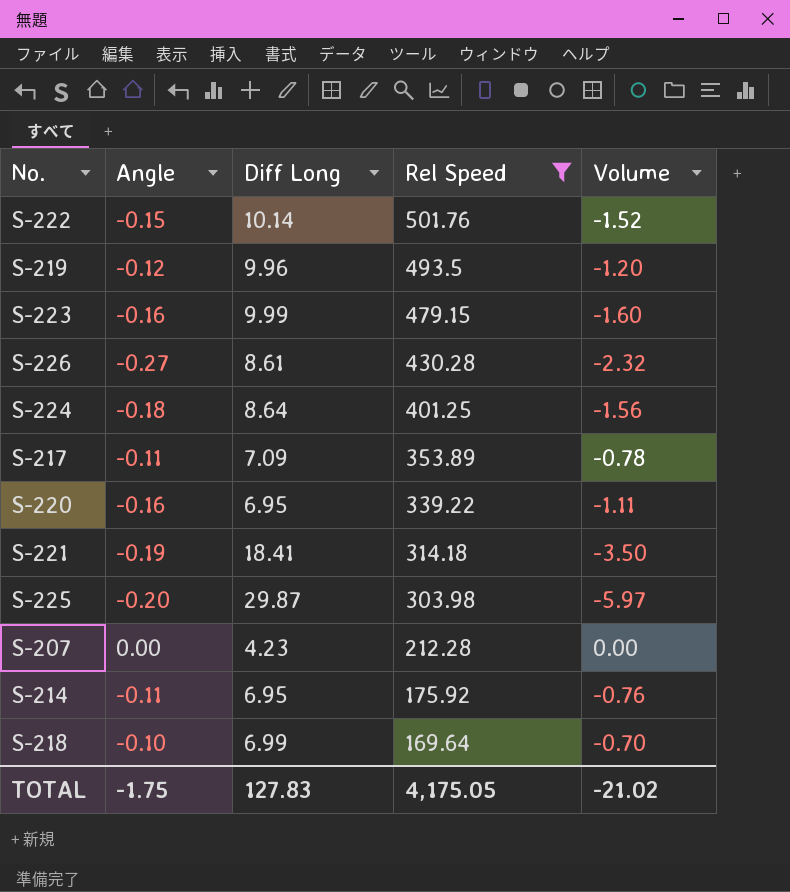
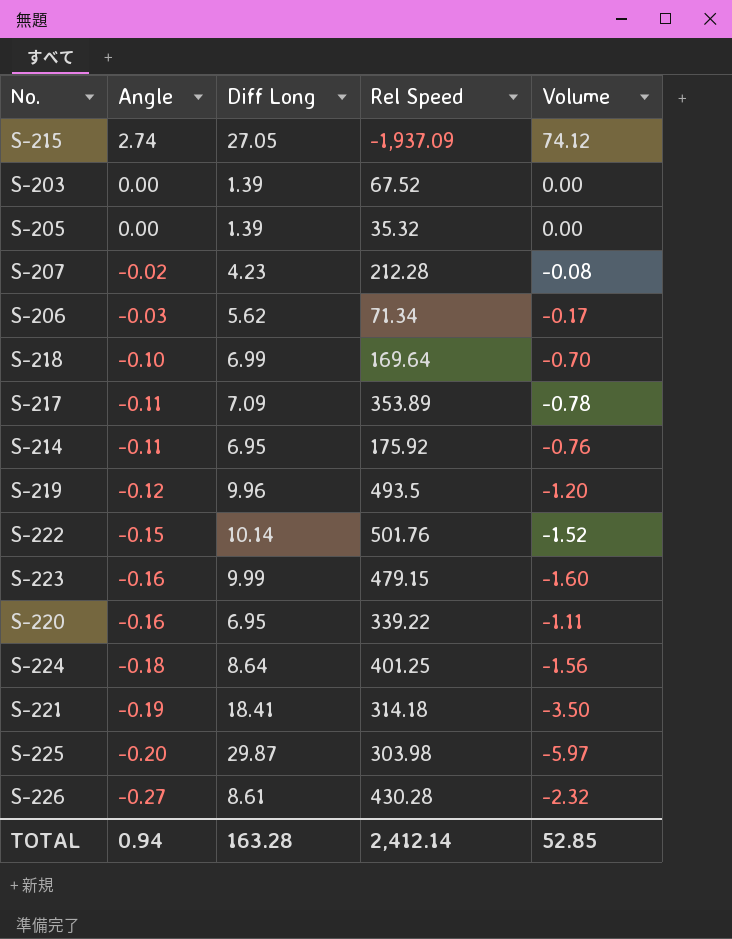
filter: Rel Speed >= 169.64 -> none
row order: Rel Speed descending -> Angle descending
S-207 | Angle: 0.00 -> -0.02
S-207 | Volume: 0.00 -> -0.08
TOTAL | Angle: -1.75 -> 0.94
TOTAL | Diff Long: 127.83 -> 163.28
TOTAL | Rel Speed: 4,175.05 -> 2,412.14
TOTAL | Volume: -21.02 -> 52.85

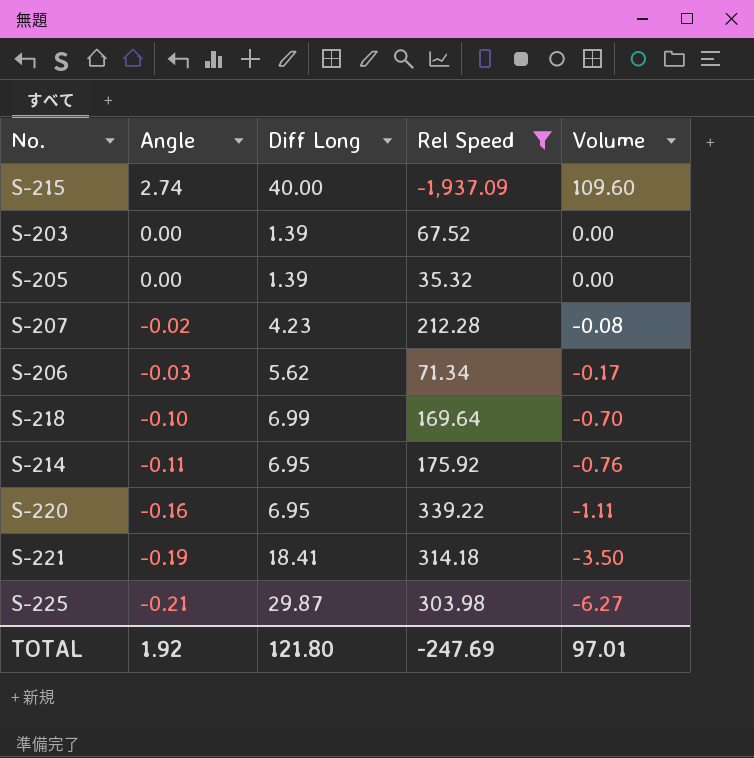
filter: none -> Rel Speed <= 339.22
S-215 | Diff Long: 27.05 -> 40.00
S-215 | Volume: 74.12 -> 109.60
S-225 | Angle: -0.20 -> -0.21
S-225 | Volume: -5.97 -> -6.27
TOTAL | Angle: 0.94 -> 1.92
TOTAL | Diff Long: 163.28 -> 121.80
TOTAL | Rel Speed: 2,412.14 -> -247.69
TOTAL | Volume: 52.85 -> 97.01

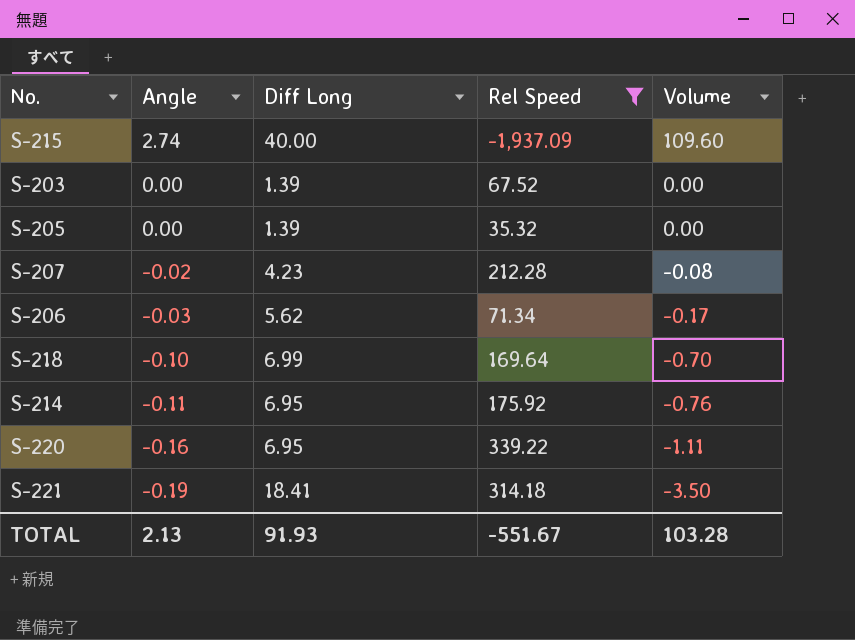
row S-225: -0.21 | 29.87 | 303.98 | -6.27 -> none
TOTAL | Angle: 1.92 -> 2.13
TOTAL | Diff Long: 121.80 -> 91.93
TOTAL | Rel Speed: -247.69 -> -551.67
TOTAL | Volume: 97.01 -> 103.28

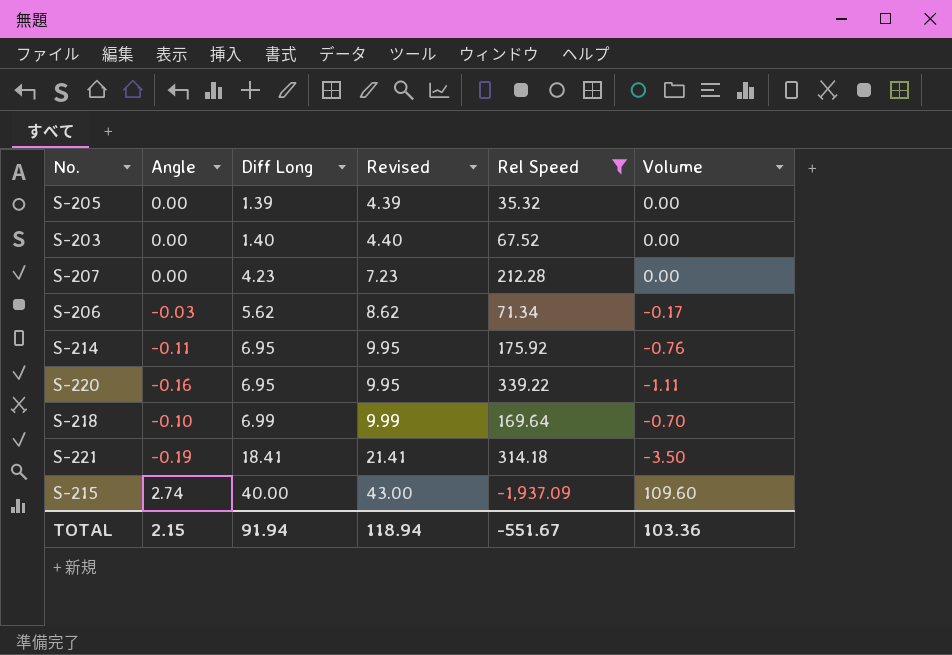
row order: Angle descending -> Diff Long ascending
column Revised | formula: none -> [Diff Long] + 3
S-203 | Diff Long: 1.39 -> 1.40
S-207 | Angle: -0.02 -> 0.00
S-207 | Volume: -0.08 -> 0.00
TOTAL | Angle: 2.13 -> 2.15
TOTAL | Diff Long: 91.93 -> 91.94
TOTAL | Volume: 103.28 -> 103.36

